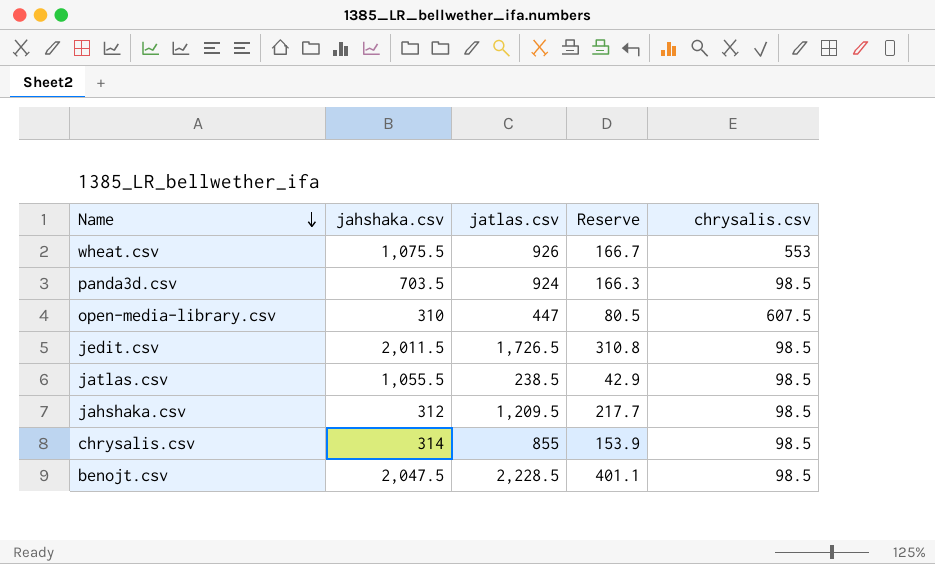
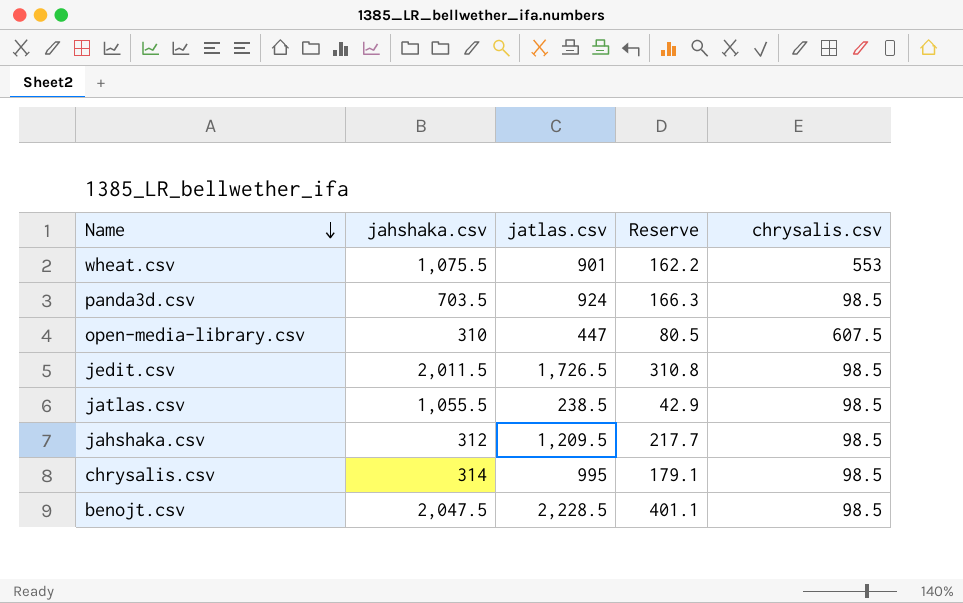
wheat.csv | jatlas.csv: 926 -> 901
wheat.csv | Reserve: 166.7 -> 162.2
chrysalis.csv | jatlas.csv: 855 -> 995
chrysalis.csv | Reserve: 153.9 -> 179.1

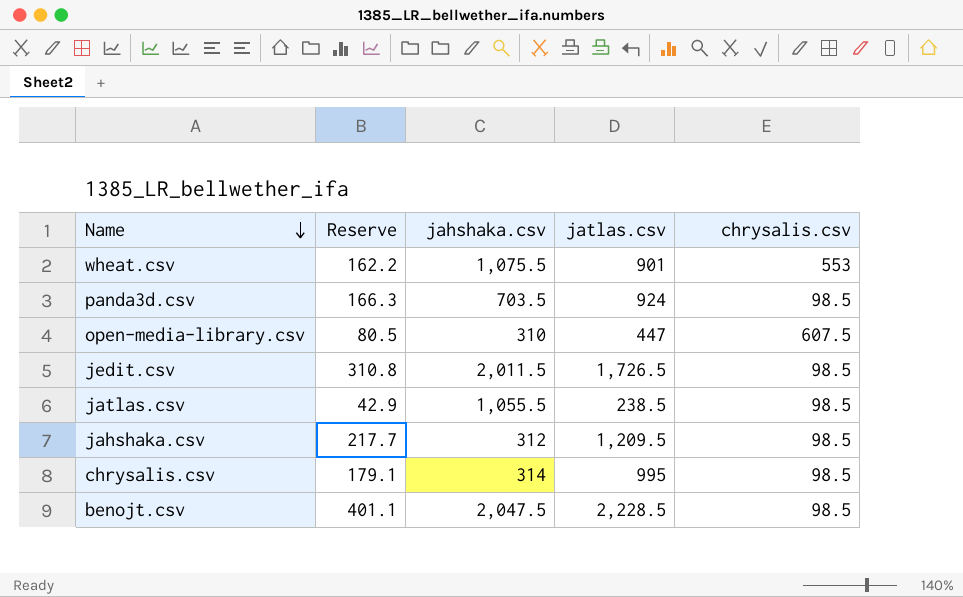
column Reserve | position: 4 -> 2

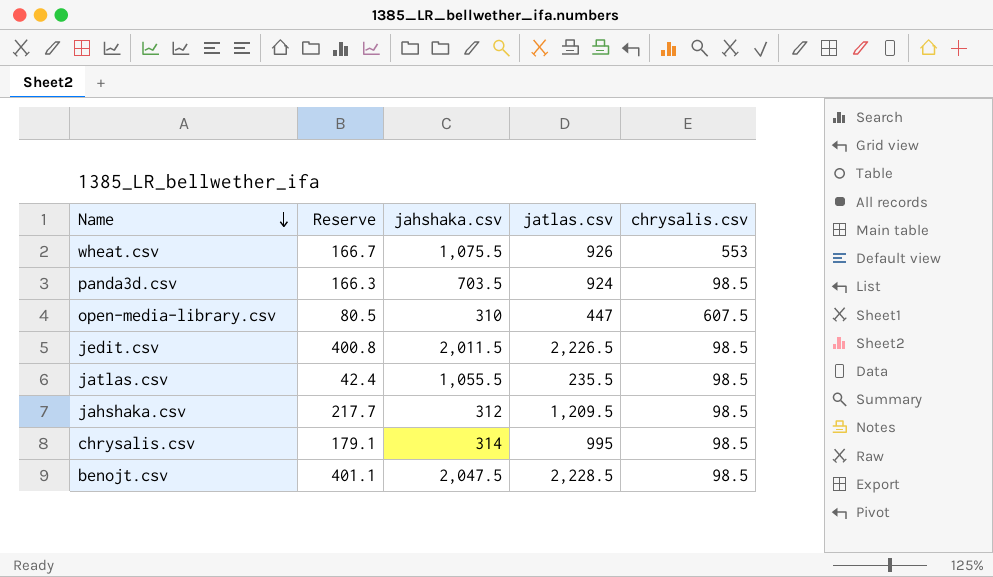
wheat.csv | Reserve: 162.2 -> 166.7
wheat.csv | jatlas.csv: 901 -> 926
jedit.csv | Reserve: 310.8 -> 400.8
jedit.csv | jatlas.csv: 1,726.5 -> 2,226.5
jatlas.csv | Reserve: 42.9 -> 42.4
jatlas.csv | jatlas.csv: 238.5 -> 235.5

